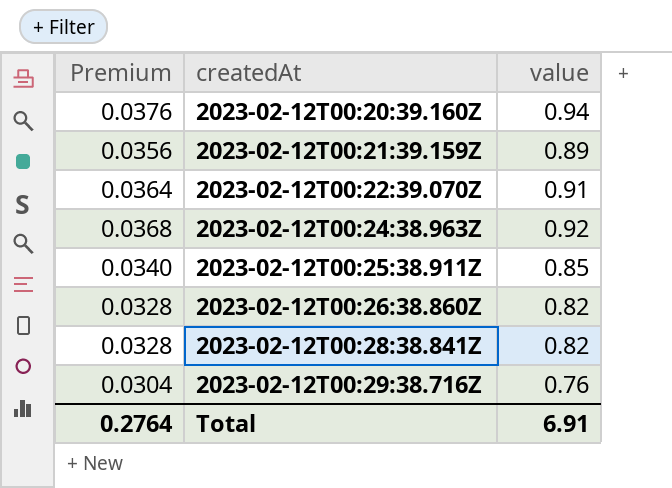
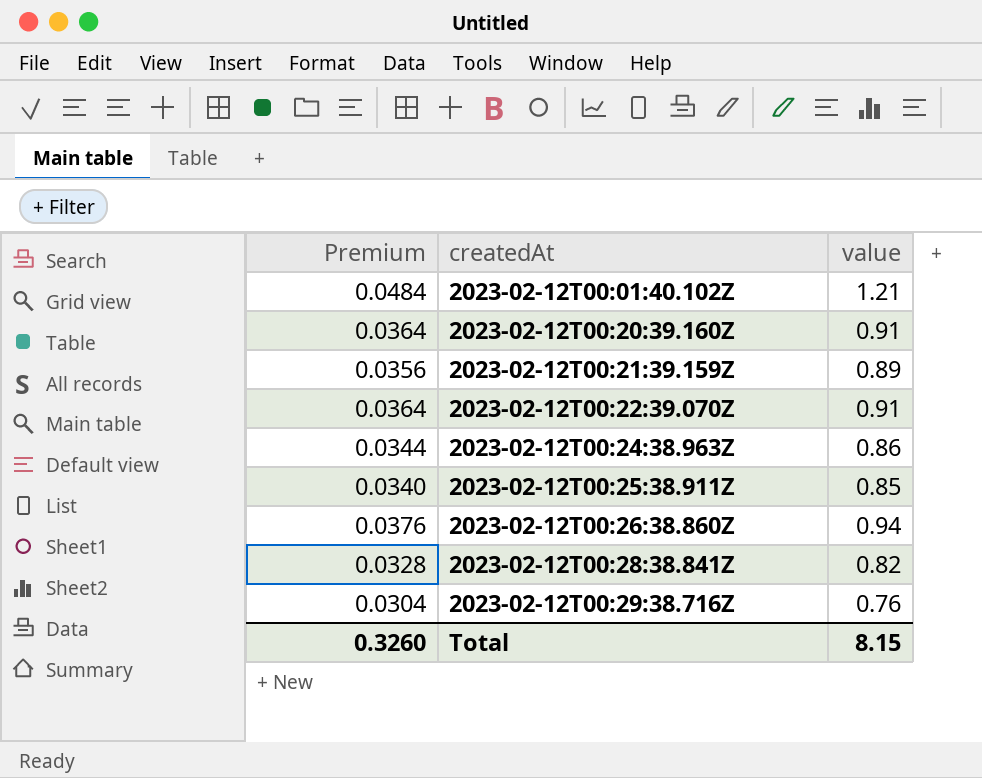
row 2023-02-12T00:01:40.102Z: none -> 0.0484 | 1.21
2023-02-12T00:20:39.160Z | Premium: 0.0376 -> 0.0364
2023-02-12T00:20:39.160Z | value: 0.94 -> 0.91
2023-02-12T00:24:38.963Z | Premium: 0.0368 -> 0.0344
2023-02-12T00:24:38.963Z | value: 0.92 -> 0.86
2023-02-12T00:26:38.860Z | Premium: 0.0328 -> 0.0376
2023-02-12T00:26:38.860Z | value: 0.82 -> 0.94
Total | Premium: 0.2764 -> 0.3260
Total | value: 6.91 -> 8.15

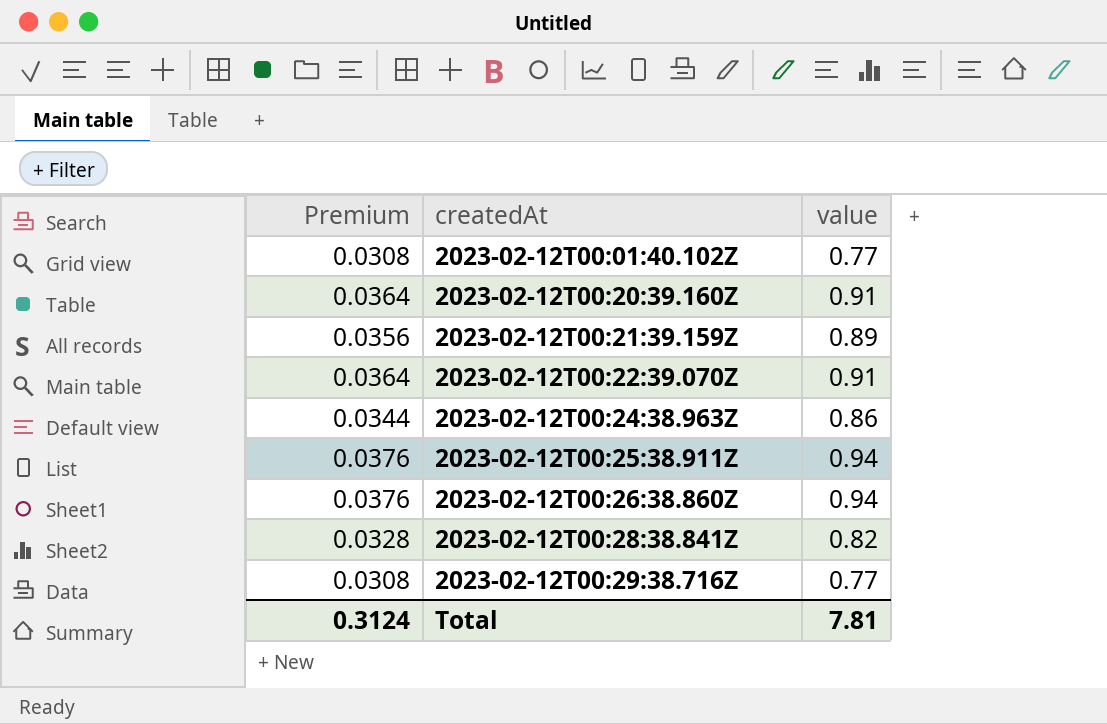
2023-02-12T00:01:40.102Z | Premium: 0.0484 -> 0.0308
2023-02-12T00:01:40.102Z | value: 1.21 -> 0.77
2023-02-12T00:25:38.911Z | Premium: 0.0340 -> 0.0376
2023-02-12T00:25:38.911Z | value: 0.85 -> 0.94
2023-02-12T00:29:38.716Z | Premium: 0.0304 -> 0.0308
2023-02-12T00:29:38.716Z | value: 0.76 -> 0.77
Total | Premium: 0.3260 -> 0.3124
Total | value: 8.15 -> 7.81

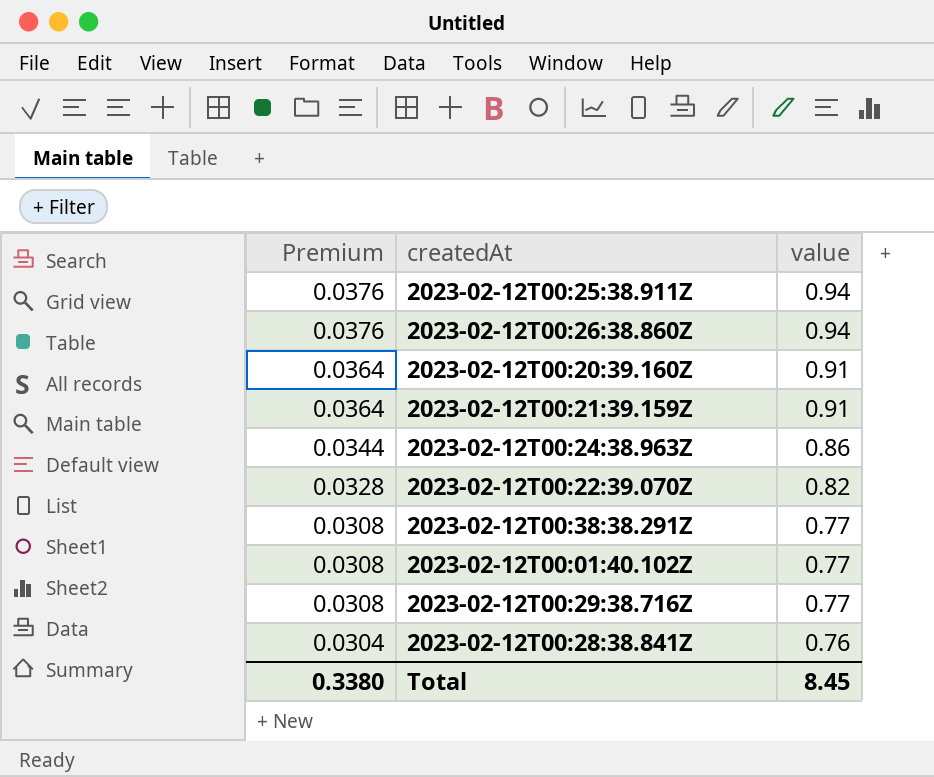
row order: createdAt ascending -> Premium descending
2023-02-12T00:21:39.159Z | Premium: 0.0356 -> 0.0364
2023-02-12T00:21:39.159Z | value: 0.89 -> 0.91
2023-02-12T00:22:39.070Z | Premium: 0.0364 -> 0.0328
2023-02-12T00:22:39.070Z | value: 0.91 -> 0.82
row 2023-02-12T00:38:38.291Z: none -> 0.0308 | 0.77
2023-02-12T00:28:38.841Z | Premium: 0.0328 -> 0.0304
2023-02-12T00:28:38.841Z | value: 0.82 -> 0.76
Total | Premium: 0.3124 -> 0.3380
Total | value: 7.81 -> 8.45

